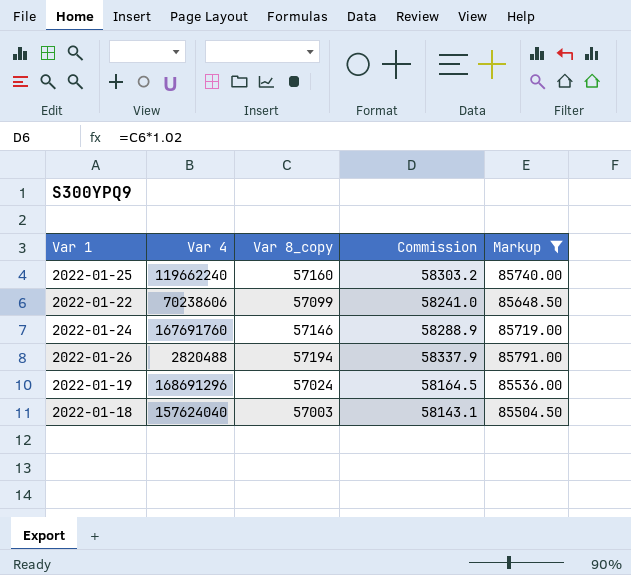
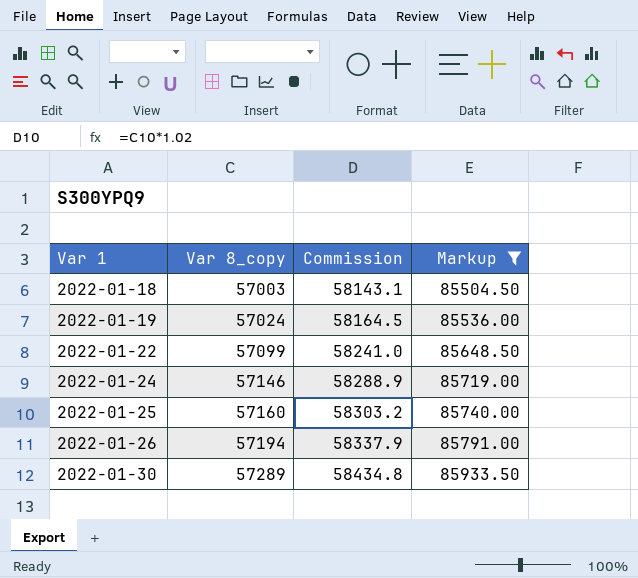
row order: none -> Var 1 ascending
column Var 4 | position: 2 -> none
row 2022-01-30: none -> 57289 | 58434.8 | 85933.50

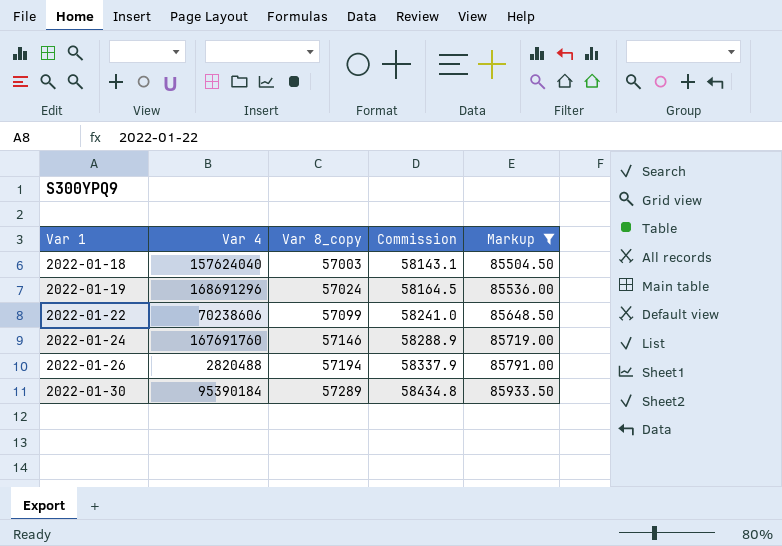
column Var 4 | position: none -> 2
row 2022-01-25: 57160 | 58303.2 | 85740.00 -> none

